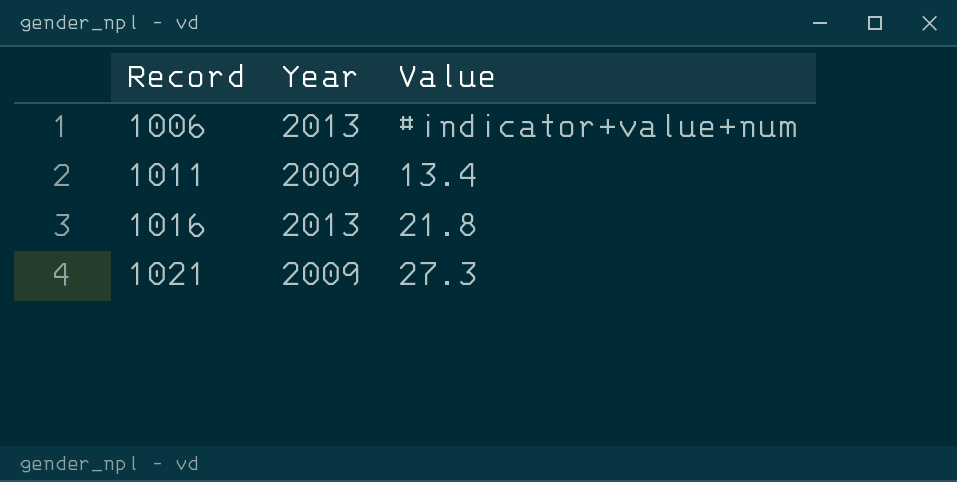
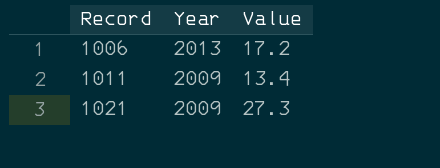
row 1016: 2013 | 21.8 -> none
1006 | Value: #indicator+value+num -> 17.2

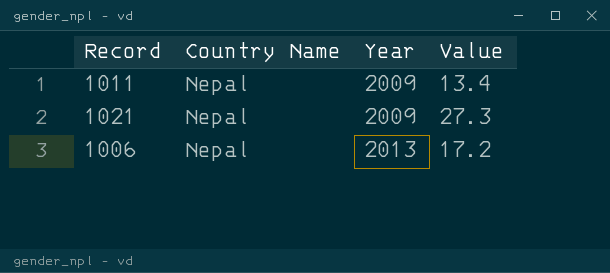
row order: Record ascending -> Year ascending
column Country Name | position: none -> 2

